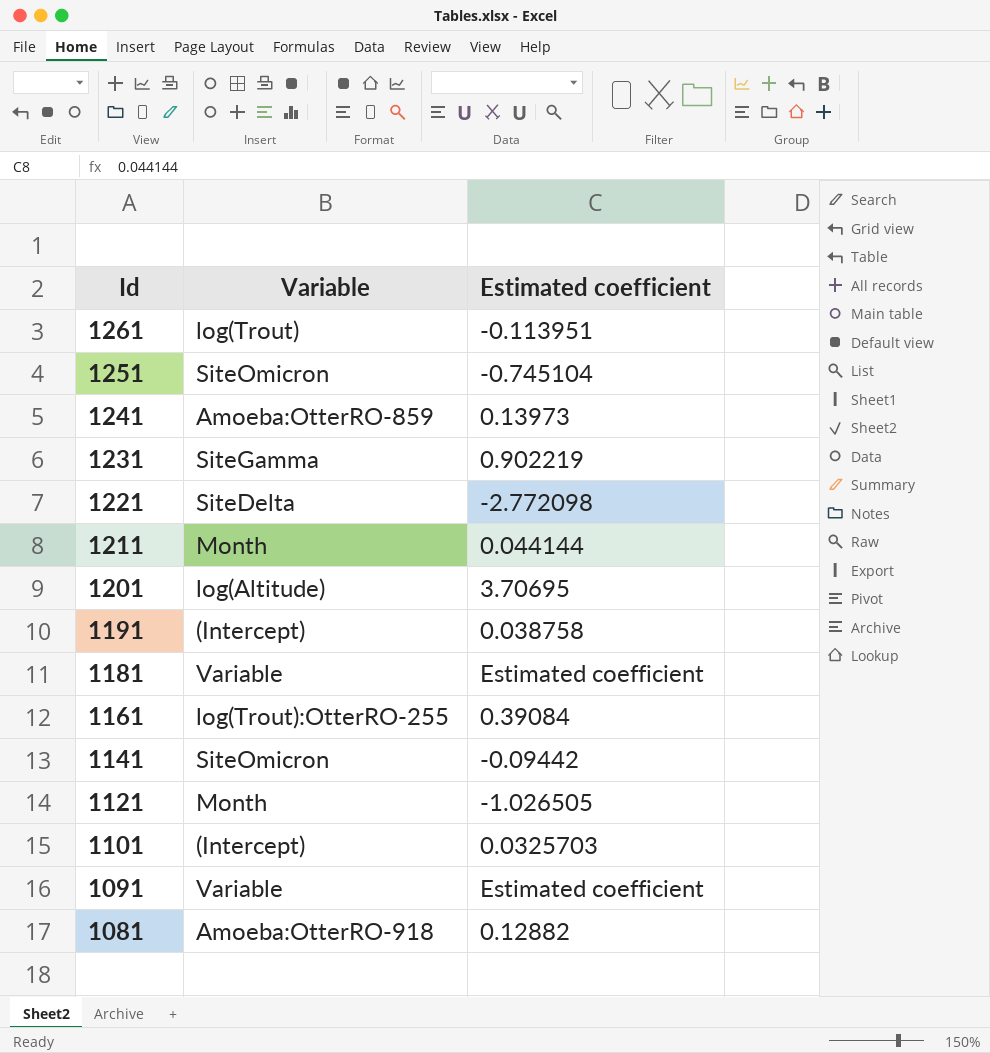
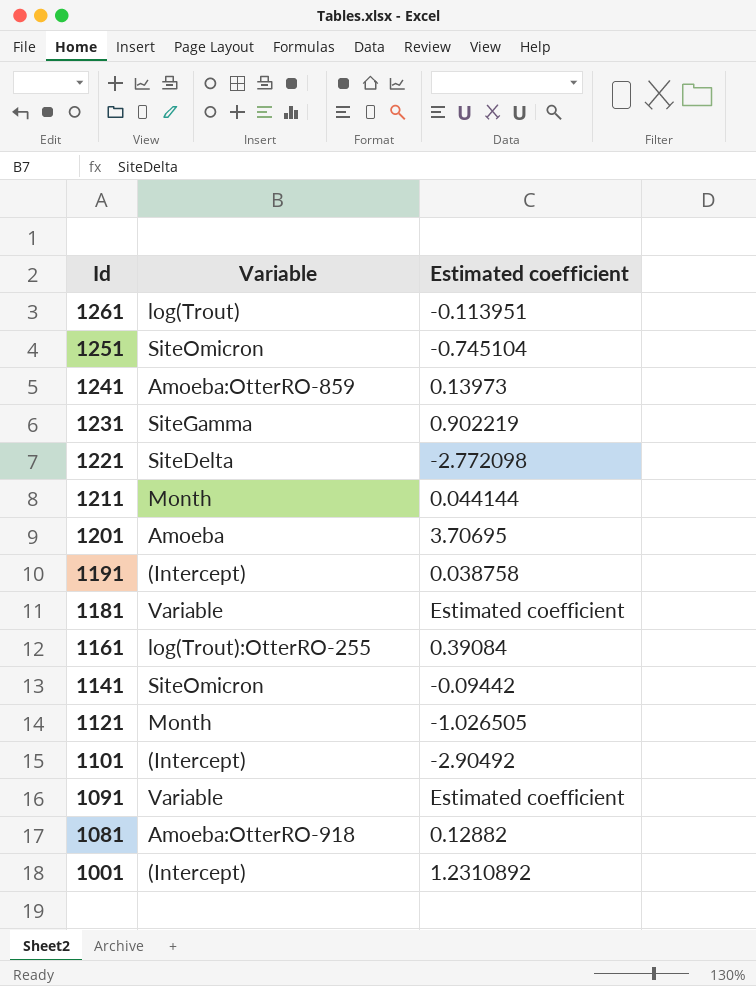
1201 | Variable: log(Altitude) -> Amoeba
1101 | Estimated coefficient: 0.0325703 -> -2.90492
row 1001: none -> (Intercept) | 1.2310892

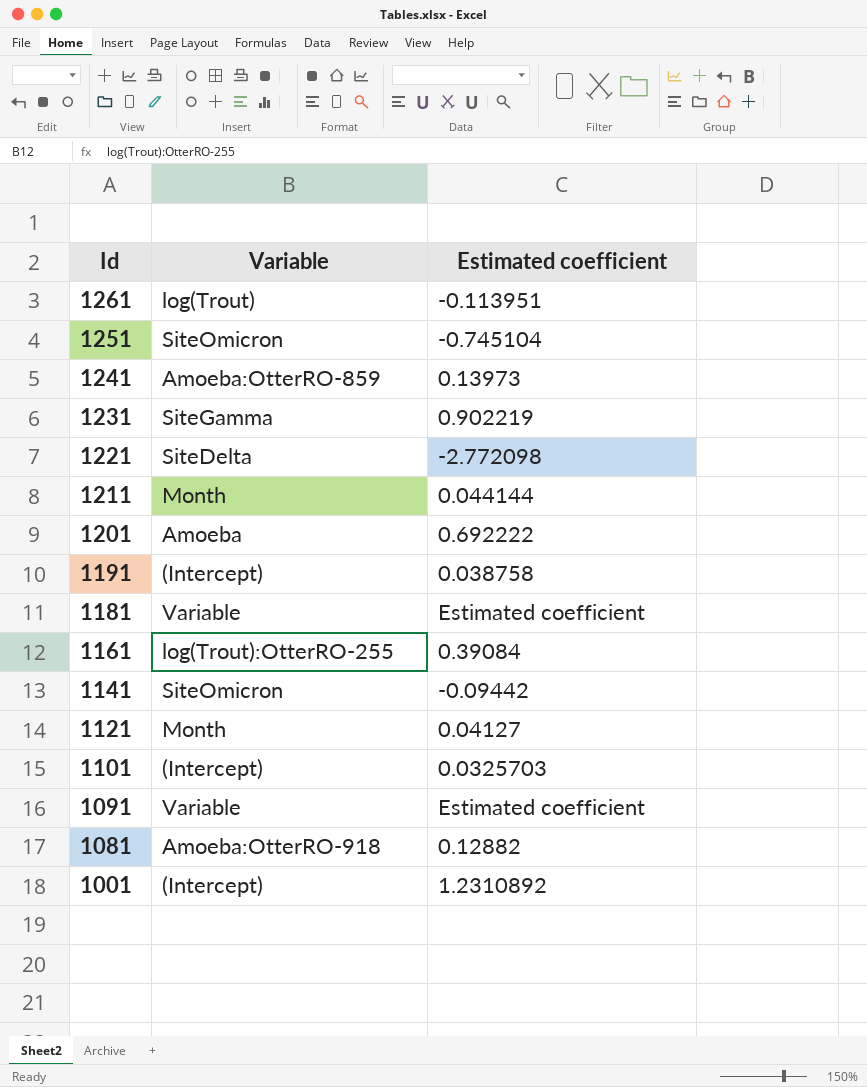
1201 | Estimated coefficient: 3.70695 -> 0.692222
1121 | Estimated coefficient: -1.026505 -> 0.04127
1101 | Estimated coefficient: -2.90492 -> 0.0325703

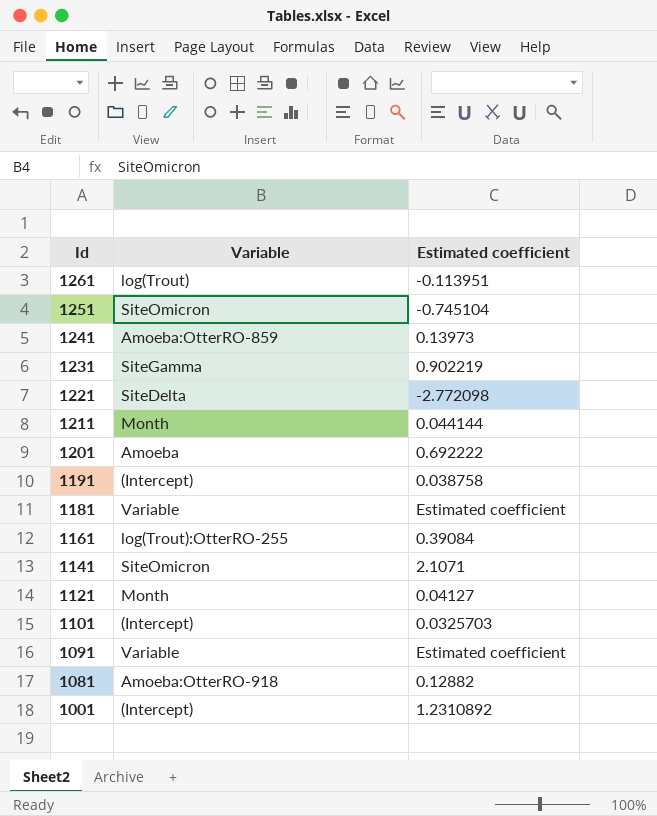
1141 | Estimated coefficient: -0.09442 -> 2.1071

